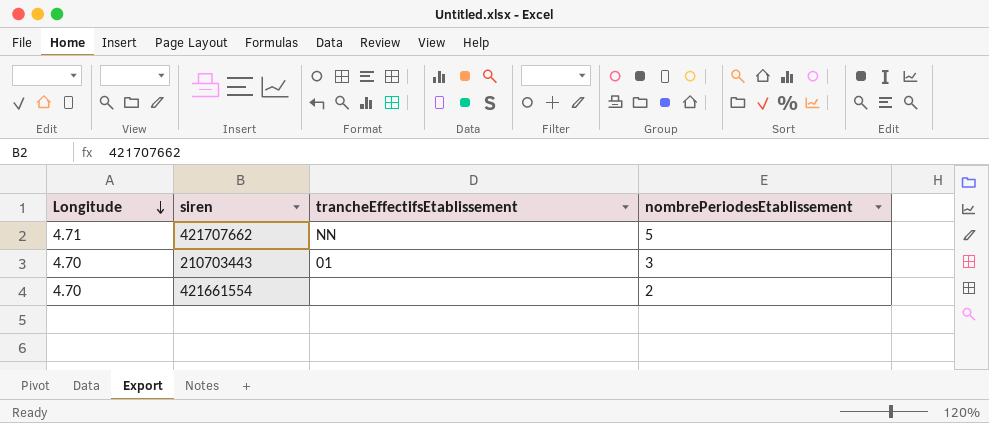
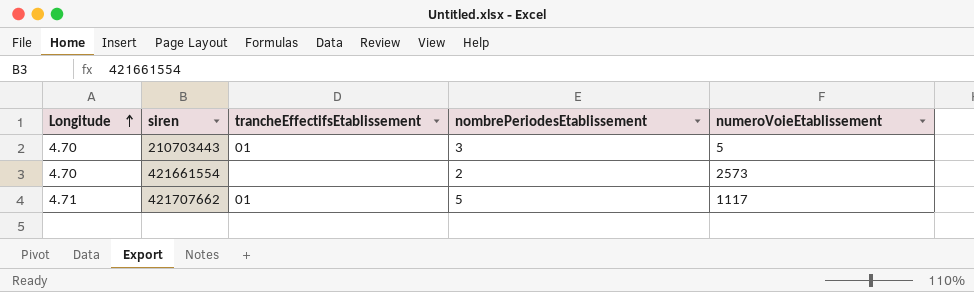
row order: Longitude descending -> Longitude ascending
column numeroVoieEtablissement | position: none -> 5
421707662 | trancheEffectifsEtablissement: NN -> 01

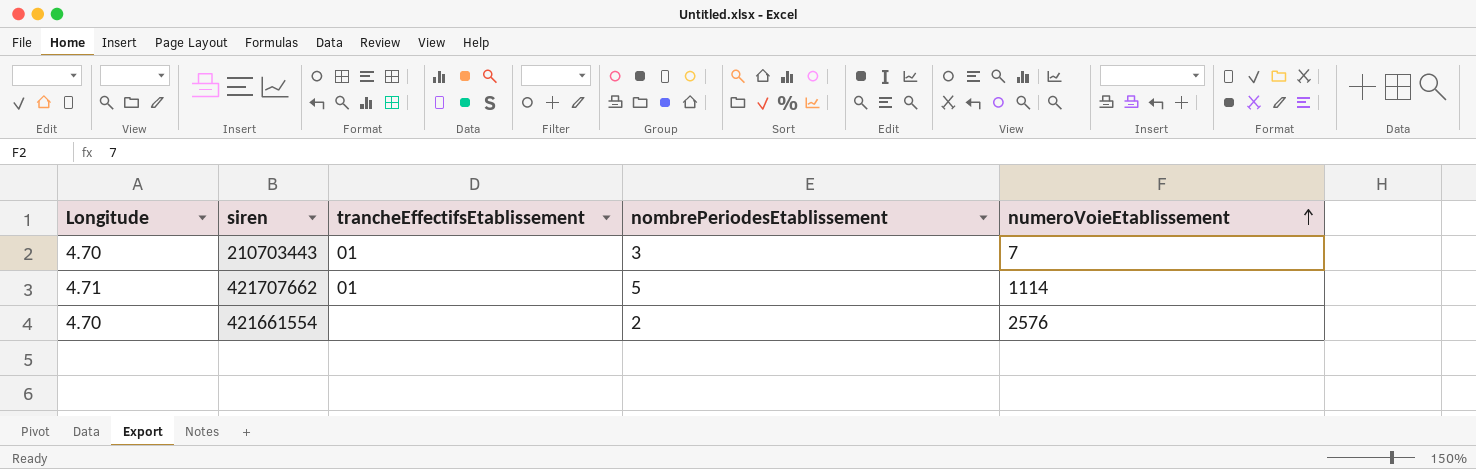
row order: Longitude ascending -> numeroVoieEtablissement ascending
210703443 | numeroVoieEtablissement: 5 -> 7
421707662 | numeroVoieEtablissement: 1117 -> 1114
421661554 | numeroVoieEtablissement: 2573 -> 2576

